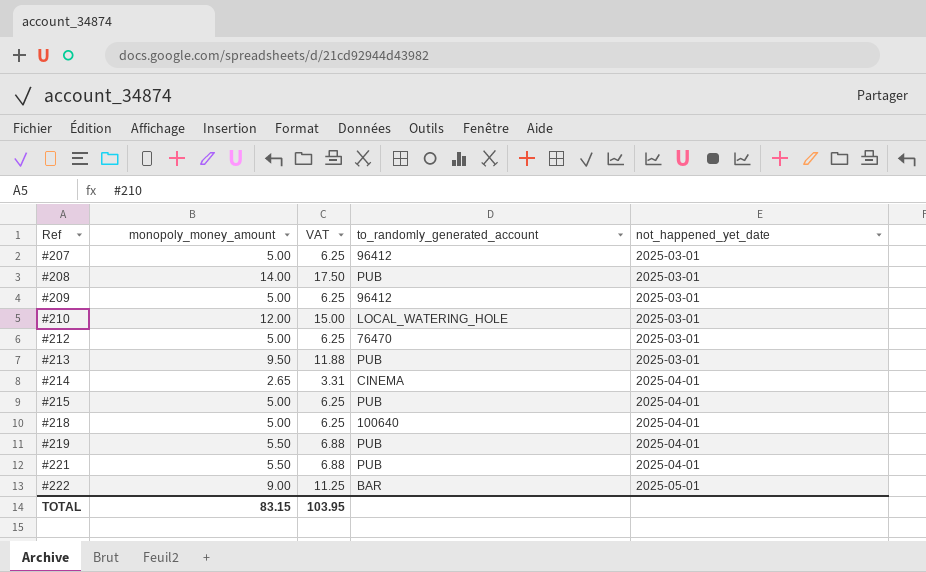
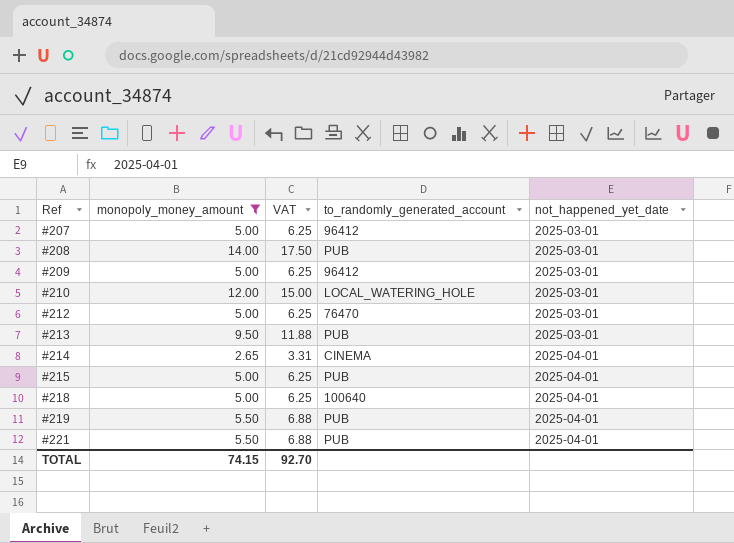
filter: none -> monopoly_money_amount != 9.00
TOTAL | monopoly_money_amount: 83.15 -> 74.15
TOTAL | VAT: 103.95 -> 92.70

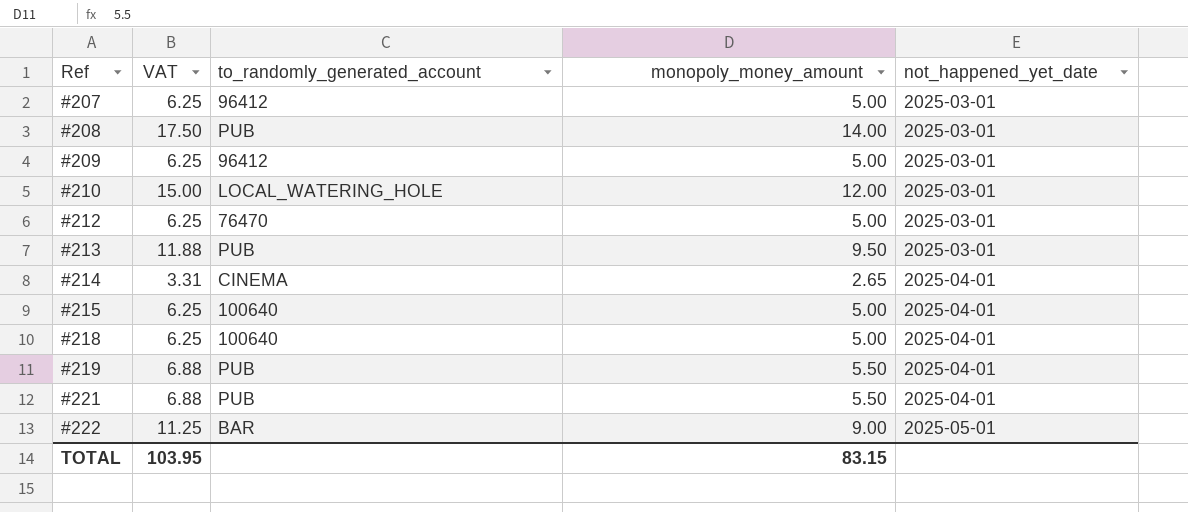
filter: monopoly_money_amount != 9.00 -> none
column monopoly_money_amount | position: 2 -> 4
#215 | to_randomly_generated_account: PUB -> 100640
TOTAL | VAT: 92.70 -> 103.95
TOTAL | monopoly_money_amount: 74.15 -> 83.15

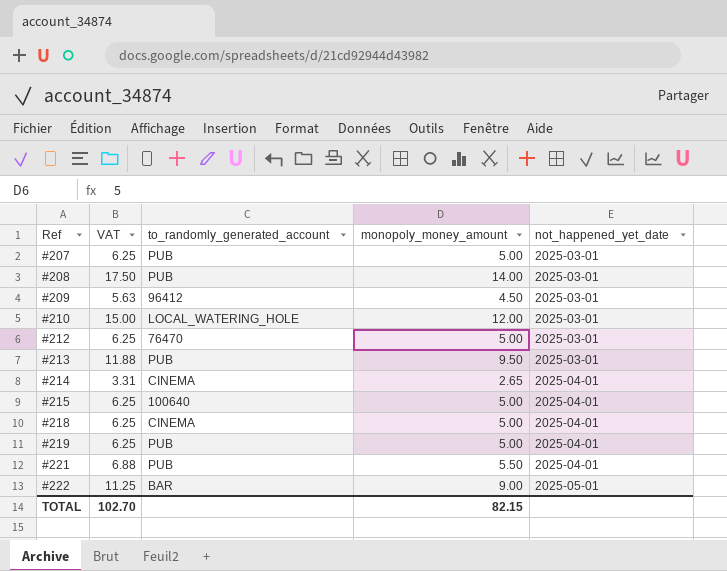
#207 | to_randomly_generated_account: 96412 -> PUB
#209 | VAT: 6.25 -> 5.63
#209 | monopoly_money_amount: 5.00 -> 4.50
#218 | to_randomly_generated_account: 100640 -> CINEMA
#219 | VAT: 6.88 -> 6.25
#219 | monopoly_money_amount: 5.50 -> 5.00
TOTAL | VAT: 103.95 -> 102.70
TOTAL | monopoly_money_amount: 83.15 -> 82.15

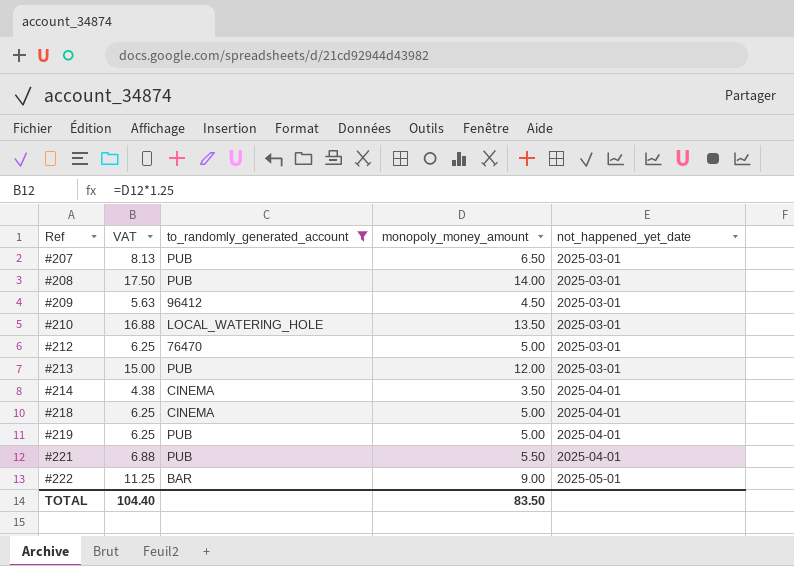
filter: none -> to_randomly_generated_account != 100640
#207 | VAT: 6.25 -> 8.13
#207 | monopoly_money_amount: 5.00 -> 6.50
#210 | VAT: 15.00 -> 16.88
#210 | monopoly_money_amount: 12.00 -> 13.50
#213 | VAT: 11.88 -> 15.00
#213 | monopoly_money_amount: 9.50 -> 12.00
#214 | VAT: 3.31 -> 4.38
#214 | monopoly_money_amount: 2.65 -> 3.50
TOTAL | VAT: 102.70 -> 104.40
TOTAL | monopoly_money_amount: 82.15 -> 83.50

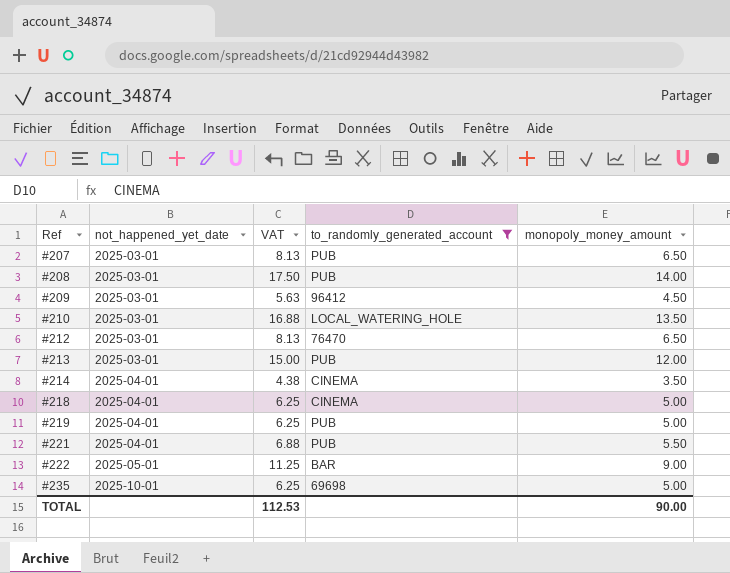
column not_happened_yet_date | position: 5 -> 2
#212 | VAT: 6.25 -> 8.13
#212 | monopoly_money_amount: 5.00 -> 6.50
row #235: none -> 2025-10-01 | 6.25 | 69698 | 5.00
TOTAL | VAT: 104.40 -> 112.53
TOTAL | monopoly_money_amount: 83.50 -> 90.00

